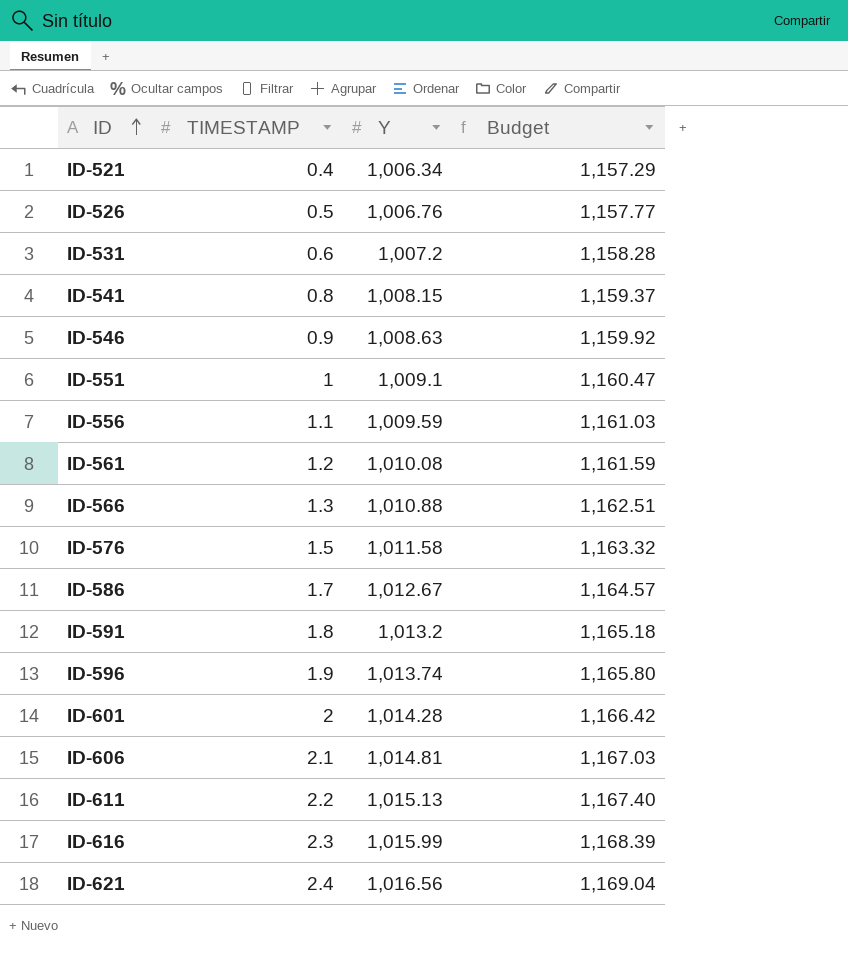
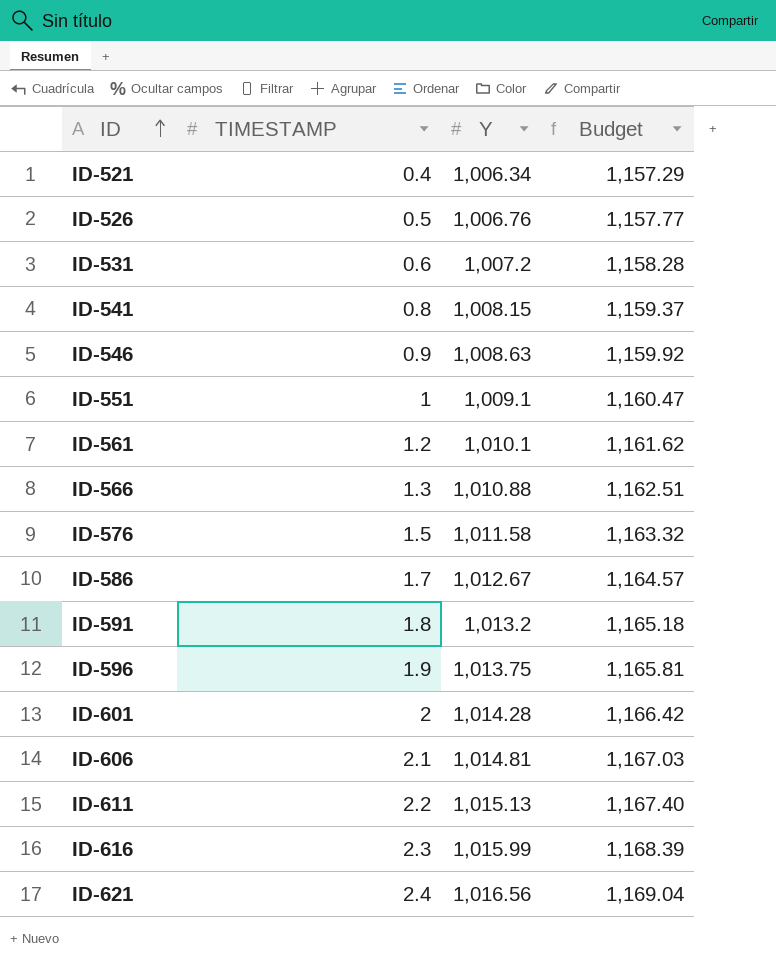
row ID-556: 1.1 | 1,009.59 | 1,161.03 -> none
ID-561 | Y: 1,010.08 -> 1,010.1
ID-561 | Budget: 1,161.59 -> 1,161.62
ID-596 | Y: 1,013.74 -> 1,013.75
ID-596 | Budget: 1,165.80 -> 1,165.81

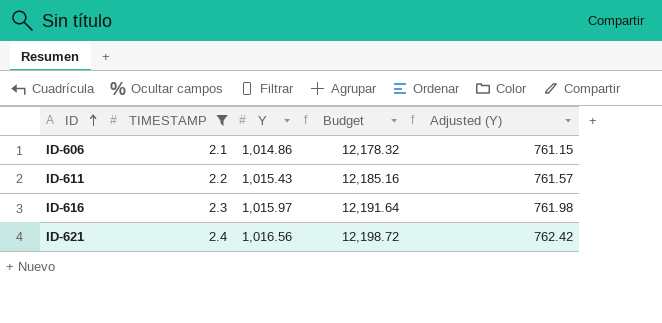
filter: none -> TIMESTAMP >= 2.1
column Budget | formula: [Y] * 1.15 -> [Y] * 12
column Adjusted (Y) | formula: none -> [Y] * 0.75
ID-606 | Y: 1,014.81 -> 1,014.86
ID-611 | Y: 1,015.13 -> 1,015.43
ID-616 | Y: 1,015.99 -> 1,015.97

